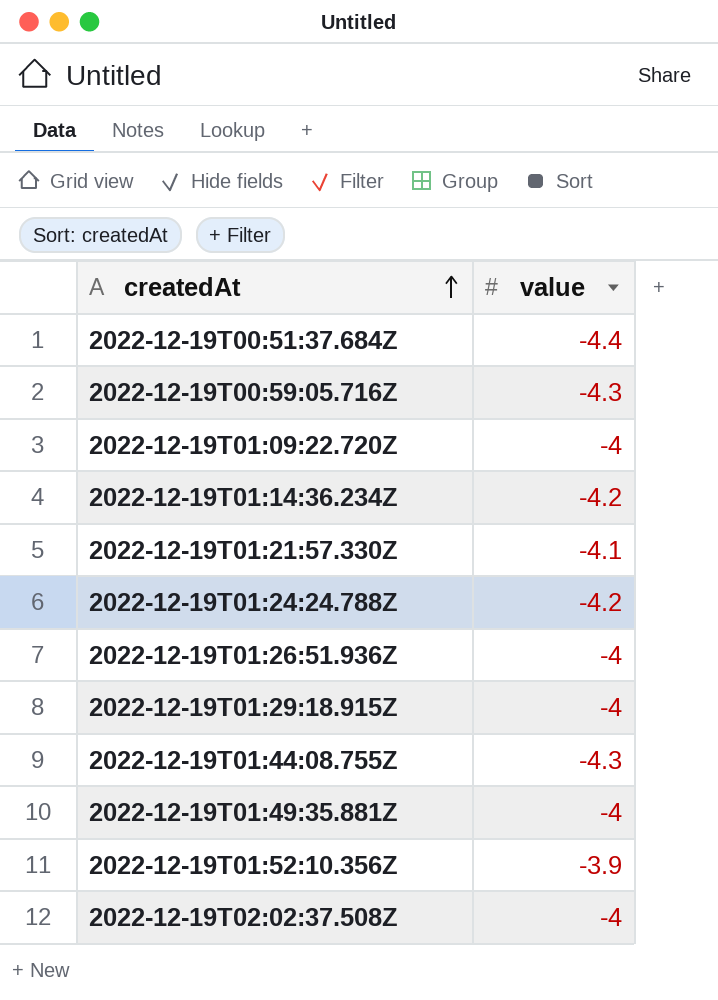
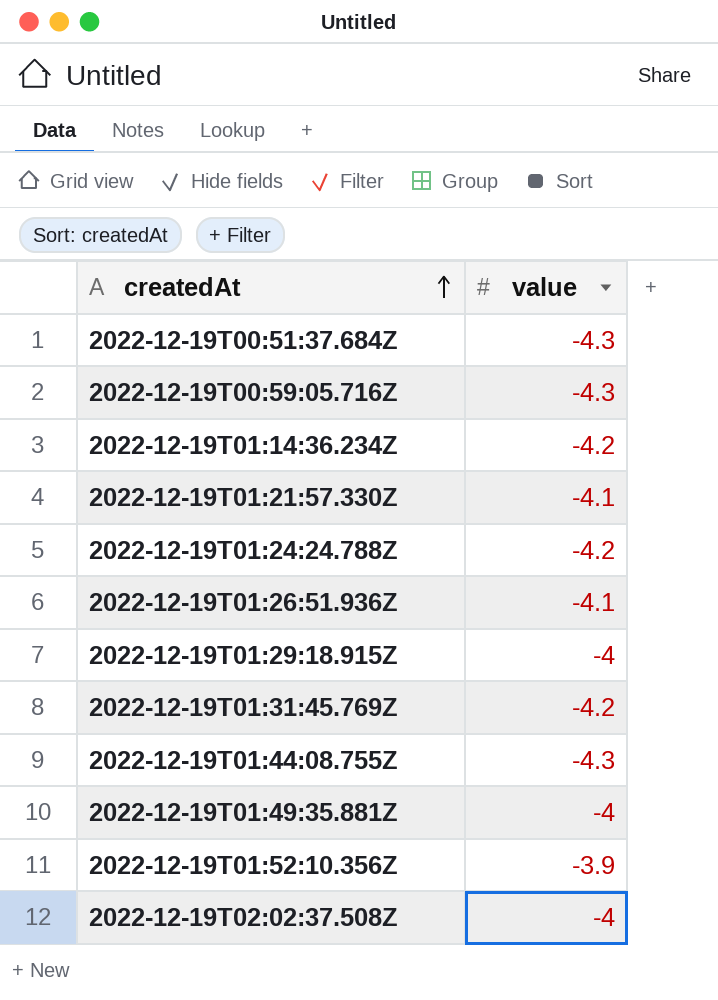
row 2022-12-19T01:09:22.720Z: -4 -> none
2022-12-19T00:51:37.684Z | value: -4.4 -> -4.3
2022-12-19T01:26:51.936Z | value: -4 -> -4.1
row 2022-12-19T01:31:45.769Z: none -> -4.2

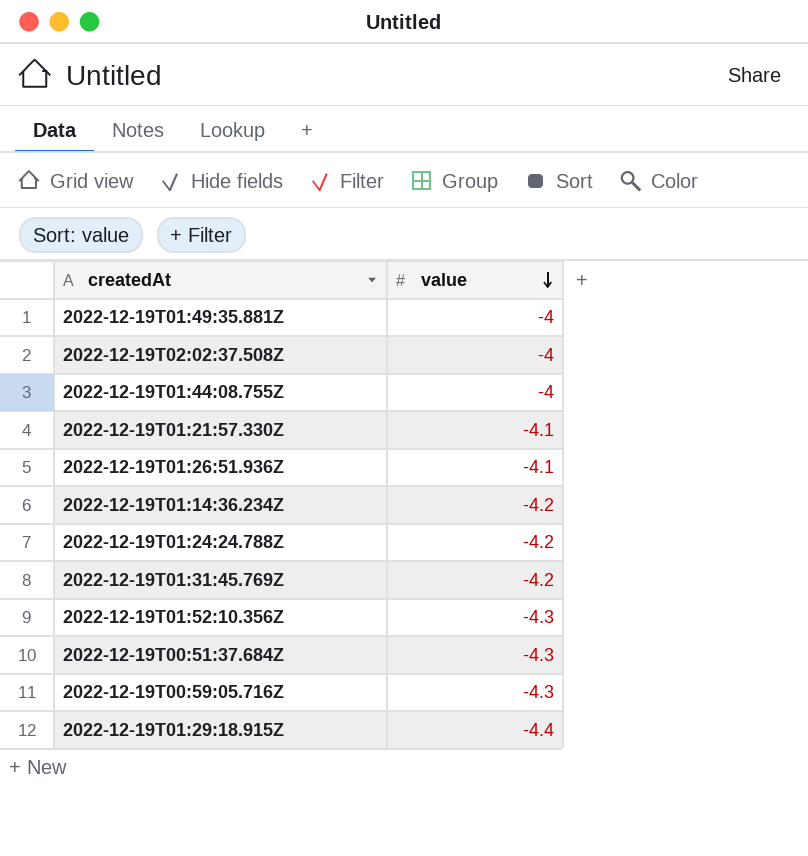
row order: createdAt ascending -> value descending
2022-12-19T01:44:08.755Z | value: -4.3 -> -4
2022-12-19T01:52:10.356Z | value: -3.9 -> -4.3
2022-12-19T01:29:18.915Z | value: -4 -> -4.4

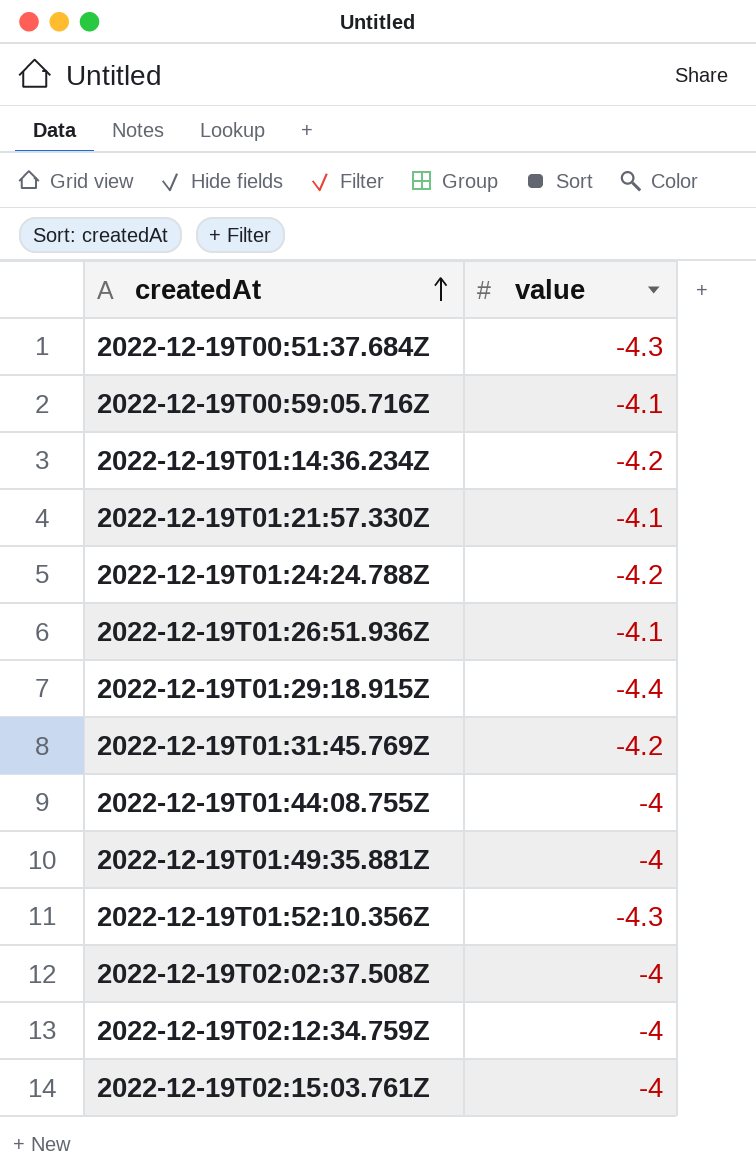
row order: value descending -> createdAt ascending
2022-12-19T00:59:05.716Z | value: -4.3 -> -4.1
row 2022-12-19T02:12:34.759Z: none -> -4
row 2022-12-19T02:15:03.761Z: none -> -4

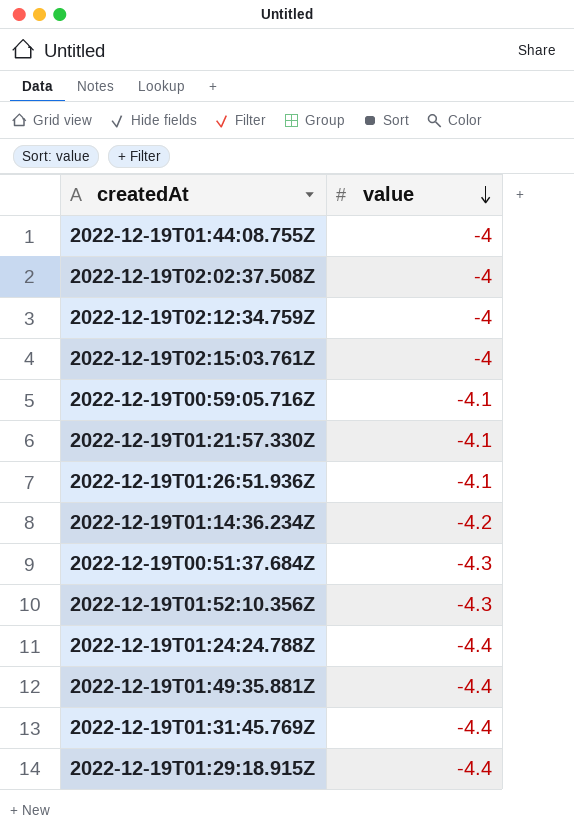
row order: createdAt ascending -> value descending
2022-12-19T01:24:24.788Z | value: -4.2 -> -4.4
2022-12-19T01:49:35.881Z | value: -4 -> -4.4
2022-12-19T01:31:45.769Z | value: -4.2 -> -4.4

